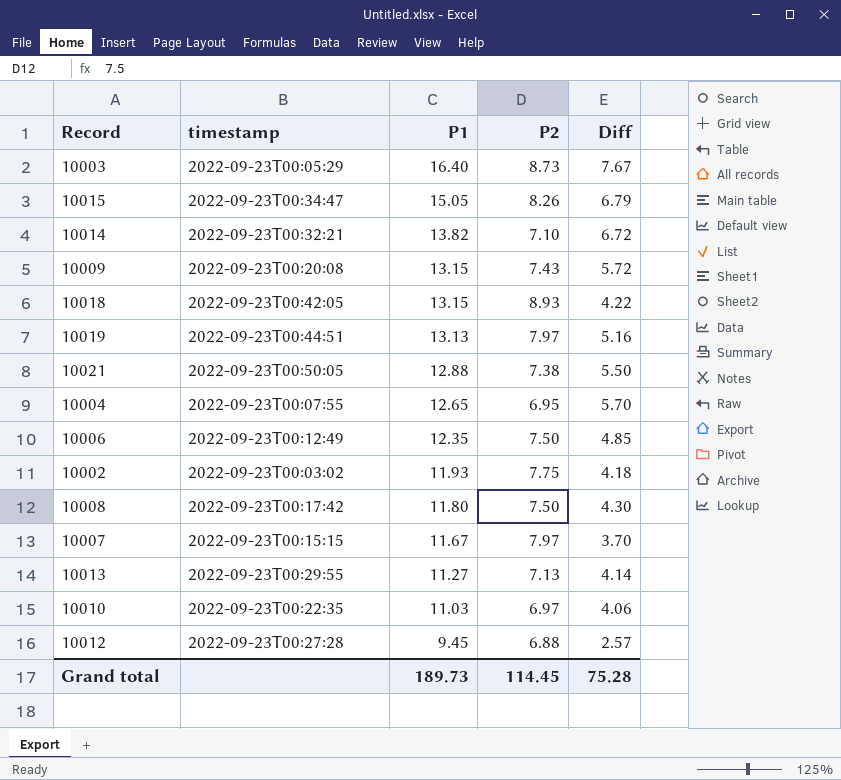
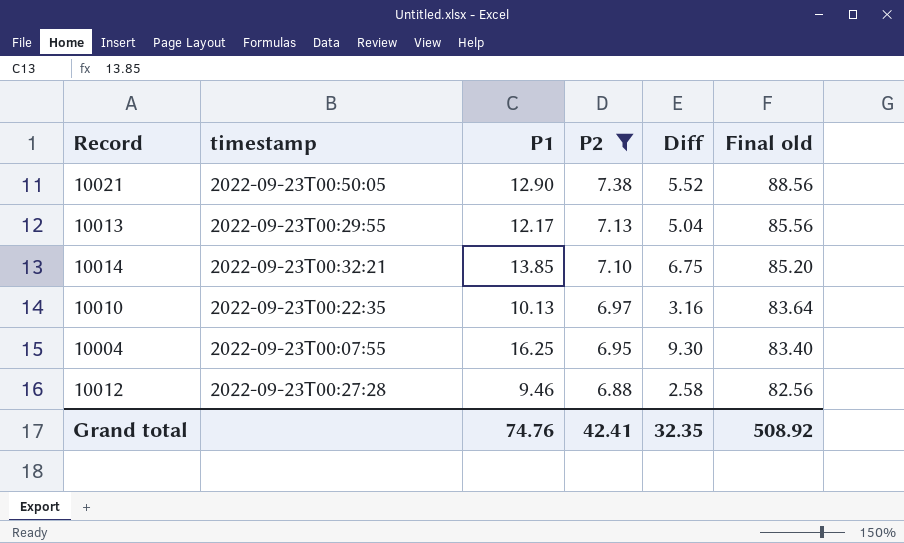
filter: none -> P2 <= 7.38
row order: P1 descending -> P2 descending
column Final old | formula: none -> [P2] * 12
10021 | P1: 12.88 -> 12.90
10021 | Diff: 5.50 -> 5.52
10013 | P1: 11.27 -> 12.17
10013 | Diff: 4.14 -> 5.04
10014 | P1: 13.82 -> 13.85
10014 | Diff: 6.72 -> 6.75
10010 | P1: 11.03 -> 10.13
10010 | Diff: 4.06 -> 3.16
10004 | P1: 12.65 -> 16.25
10004 | Diff: 5.70 -> 9.30
10012 | P1: 9.45 -> 9.46
10012 | Diff: 2.57 -> 2.58
Grand total | P1: 189.73 -> 74.76
Grand total | P2: 114.45 -> 42.41
Grand total | Diff: 75.28 -> 32.35

